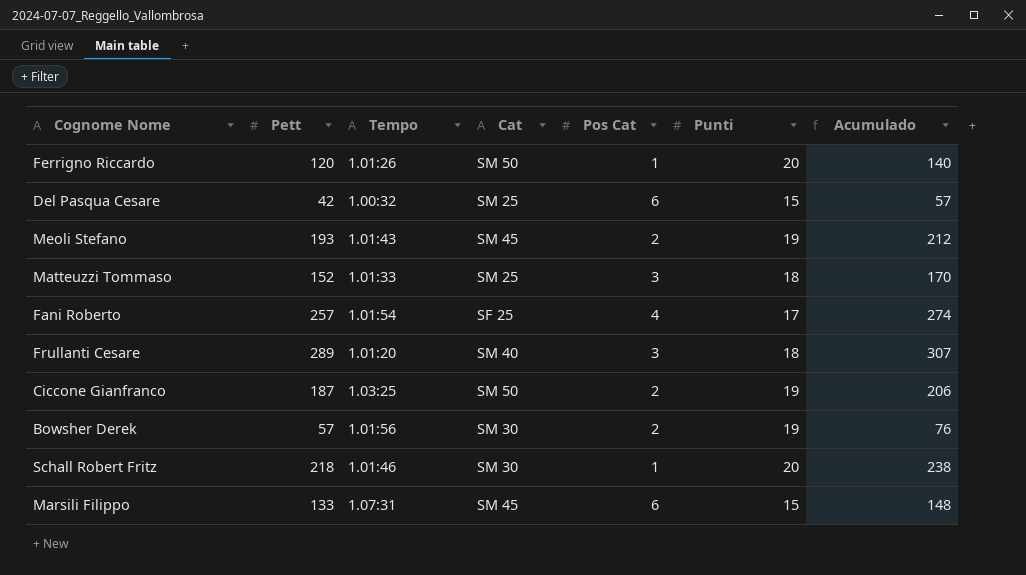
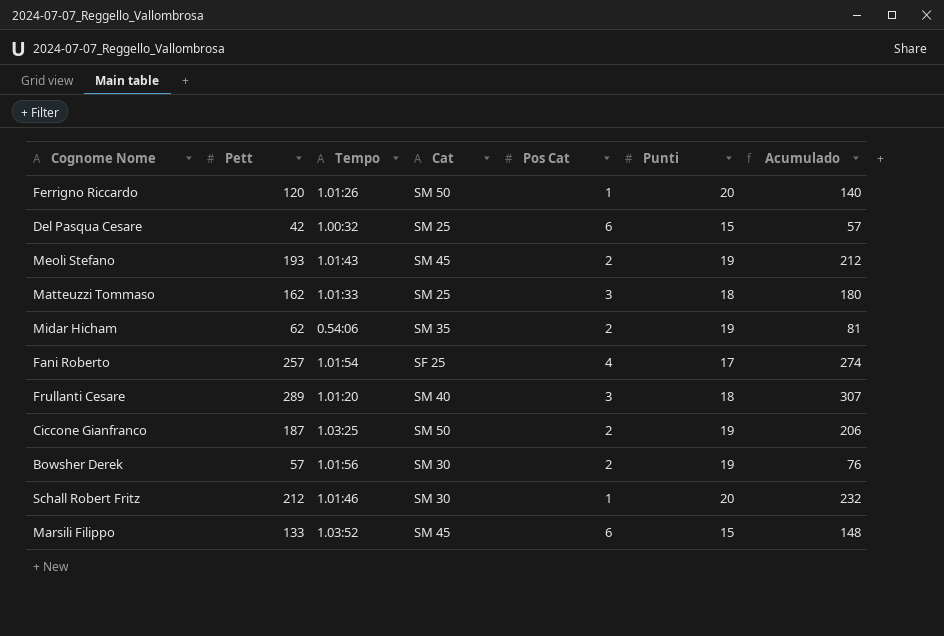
Matteuzzi Tommaso | Pett: 152 -> 162
Matteuzzi Tommaso | Acumulado: 170 -> 180
row Midar Hicham: none -> 62 | 0.54:06 | SM 35 | 2 | 19 | 81
Schall Robert Fritz | Pett: 218 -> 212
Schall Robert Fritz | Acumulado: 238 -> 232
Marsili Filippo | Tempo: 1.07:31 -> 1.03:52

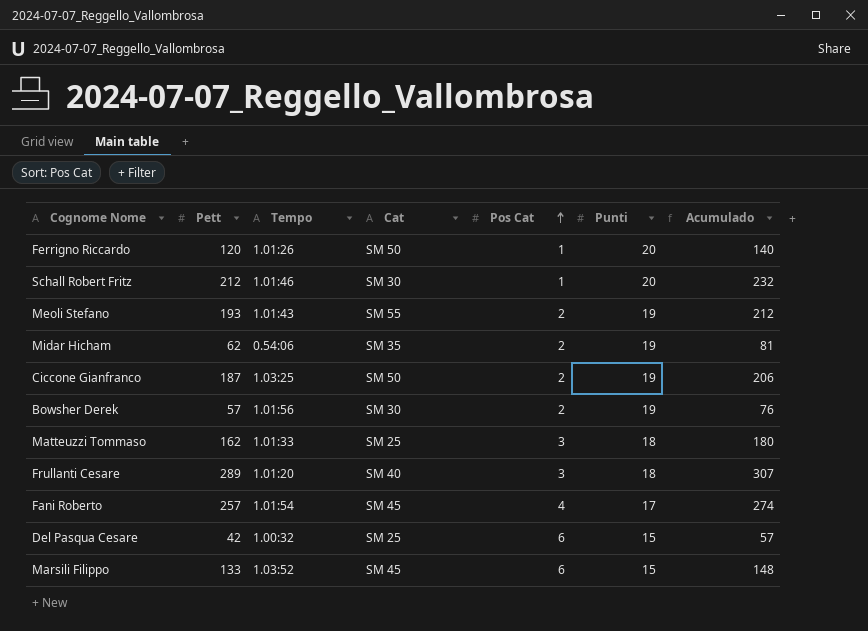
row order: none -> Pos Cat ascending
Meoli Stefano | Cat: SM 45 -> SM 55
Fani Roberto | Cat: SF 25 -> SM 45

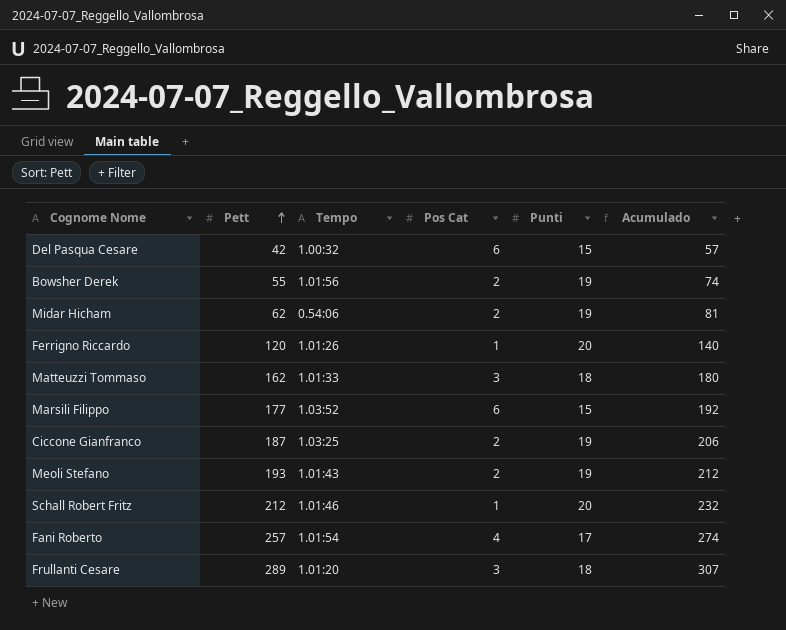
row order: Pos Cat ascending -> Pett ascending
column Cat | position: 4 -> none
Bowsher Derek | Pett: 57 -> 55
Bowsher Derek | Acumulado: 76 -> 74
Marsili Filippo | Pett: 133 -> 177
Marsili Filippo | Acumulado: 148 -> 192

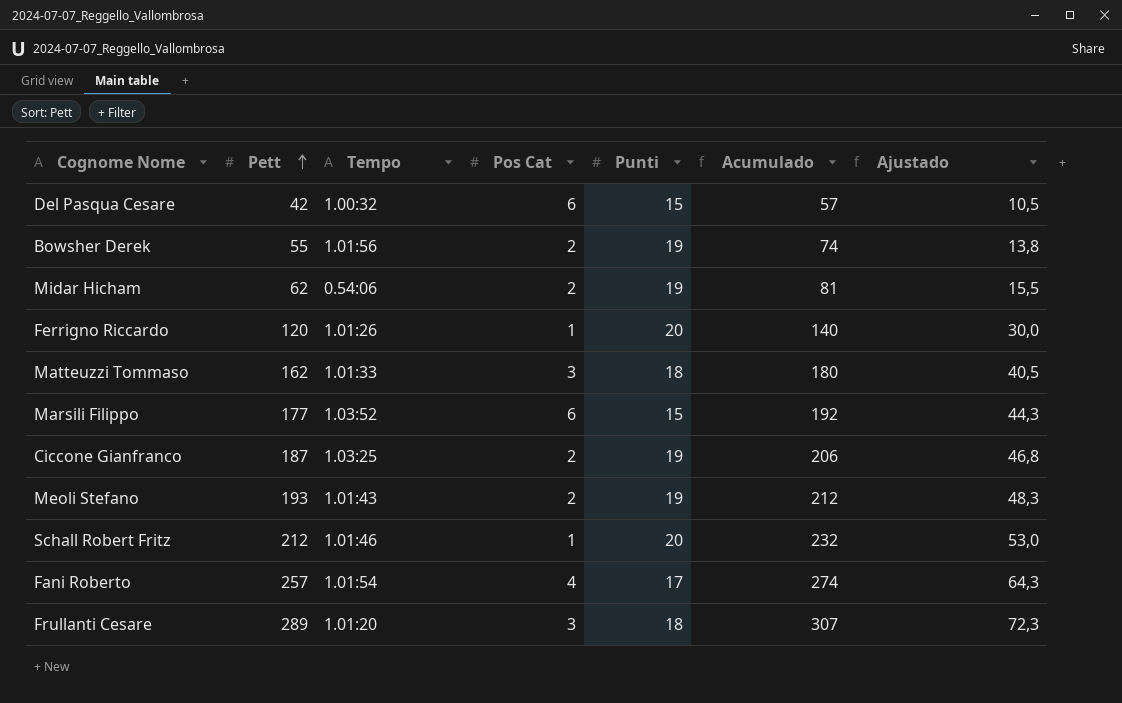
column Ajustado | formula: none -> [Pett] * 0,25

